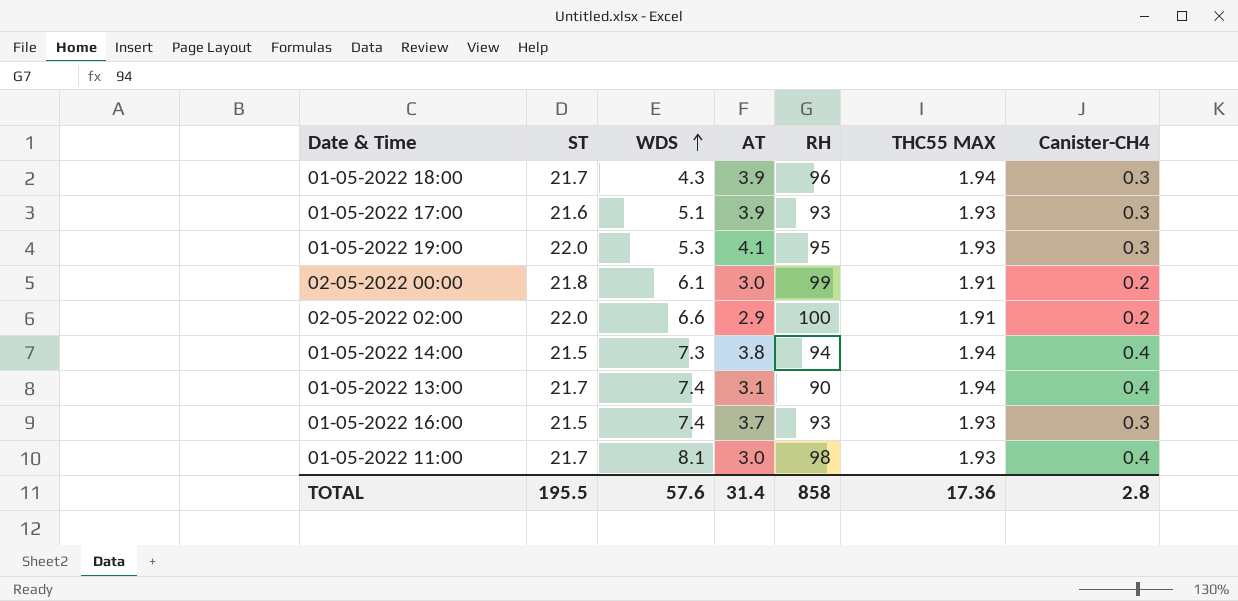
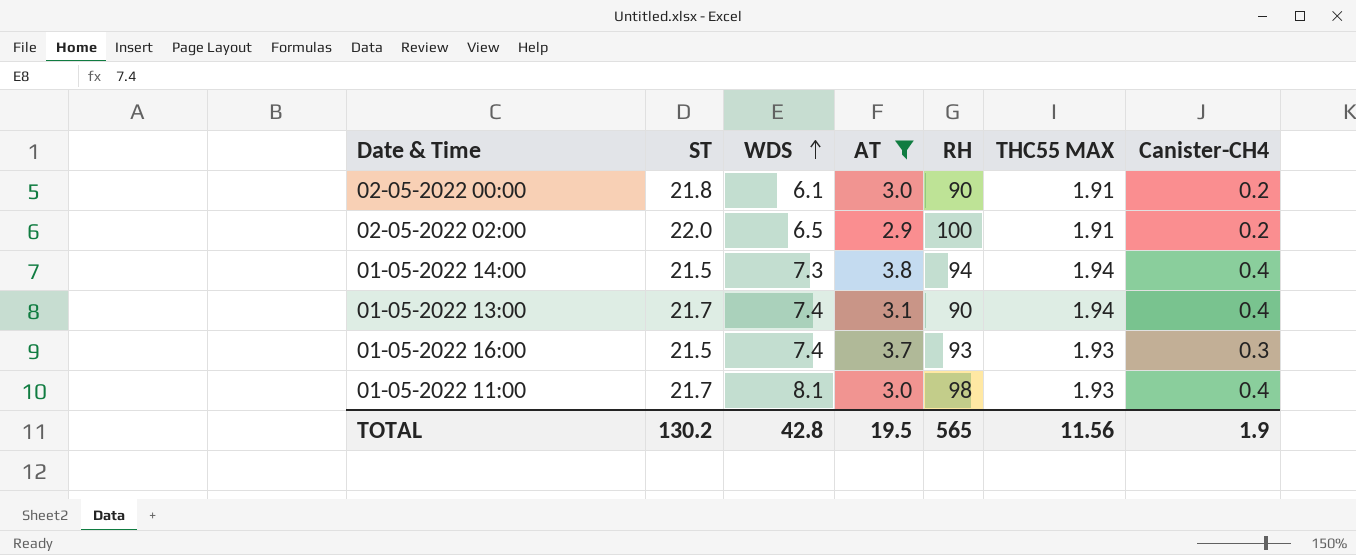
filter: none -> AT <= 3.8
02-05-2022 00:00 | RH: 99 -> 90
02-05-2022 02:00 | WDS: 6.6 -> 6.5
TOTAL | ST: 195.5 -> 130.2
TOTAL | WDS: 57.6 -> 42.8
TOTAL | AT: 31.4 -> 19.5
TOTAL | RH: 858 -> 565
TOTAL | THC55 MAX: 17.36 -> 11.56
TOTAL | Canister-CH4: 2.8 -> 1.9

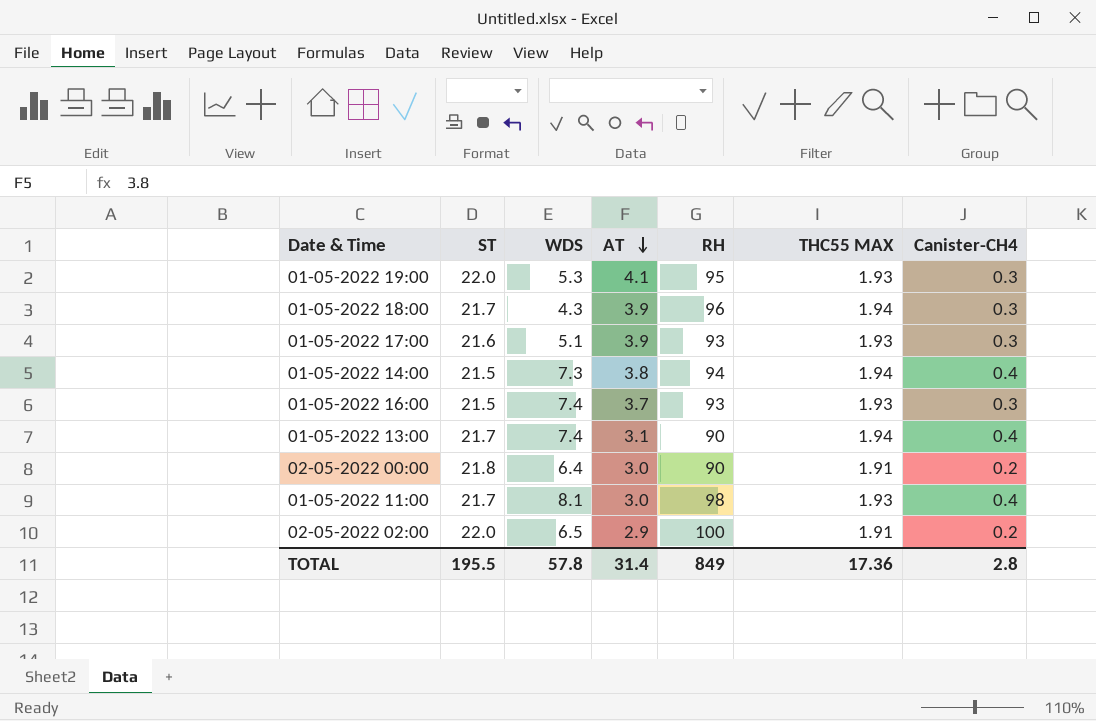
filter: AT <= 3.8 -> none
row order: WDS ascending -> AT descending
02-05-2022 00:00 | WDS: 6.1 -> 6.4
TOTAL | ST: 130.2 -> 195.5
TOTAL | WDS: 42.8 -> 57.8
TOTAL | AT: 19.5 -> 31.4
TOTAL | RH: 565 -> 849
TOTAL | THC55 MAX: 11.56 -> 17.36
TOTAL | Canister-CH4: 1.9 -> 2.8

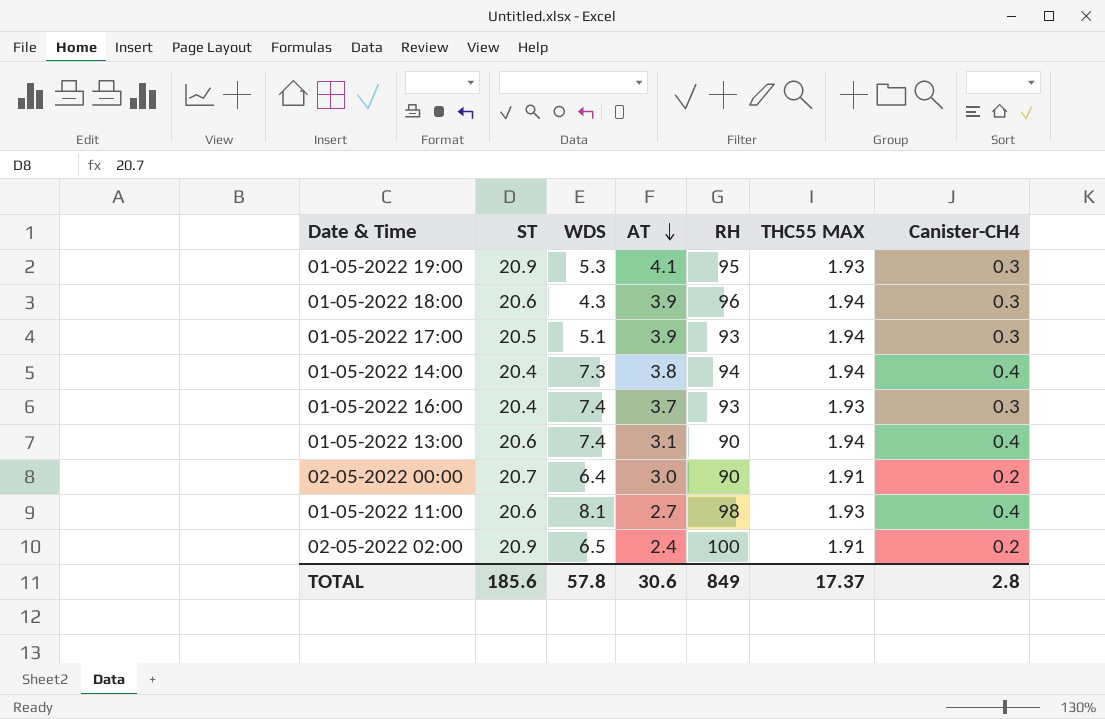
01-05-2022 19:00 | ST: 22.0 -> 20.9
01-05-2022 18:00 | ST: 21.7 -> 20.6
01-05-2022 17:00 | ST: 21.6 -> 20.5
01-05-2022 17:00 | THC55 MAX: 1.93 -> 1.94
01-05-2022 14:00 | ST: 21.5 -> 20.4
01-05-2022 16:00 | ST: 21.5 -> 20.4
01-05-2022 13:00 | ST: 21.7 -> 20.6
02-05-2022 00:00 | ST: 21.8 -> 20.7
01-05-2022 11:00 | ST: 21.7 -> 20.6
01-05-2022 11:00 | AT: 3.0 -> 2.7
02-05-2022 02:00 | ST: 22.0 -> 20.9
02-05-2022 02:00 | AT: 2.9 -> 2.4
TOTAL | ST: 195.5 -> 185.6
TOTAL | AT: 31.4 -> 30.6
TOTAL | THC55 MAX: 17.36 -> 17.37

